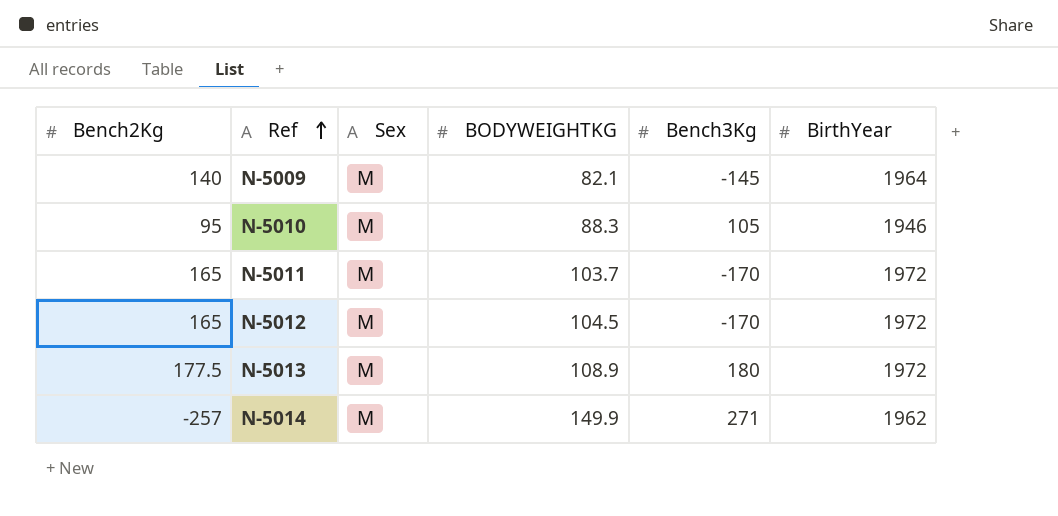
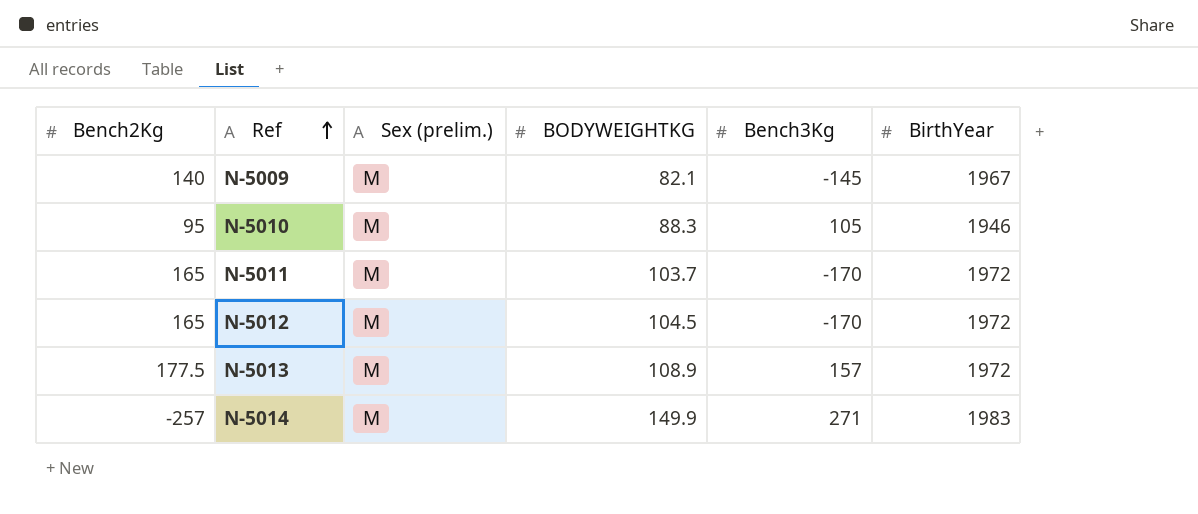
column name: Sex -> Sex (prelim.)
N-5009 | BirthYear: 1964 -> 1967
N-5013 | Bench3Kg: 180 -> 157
N-5014 | BirthYear: 1962 -> 1983

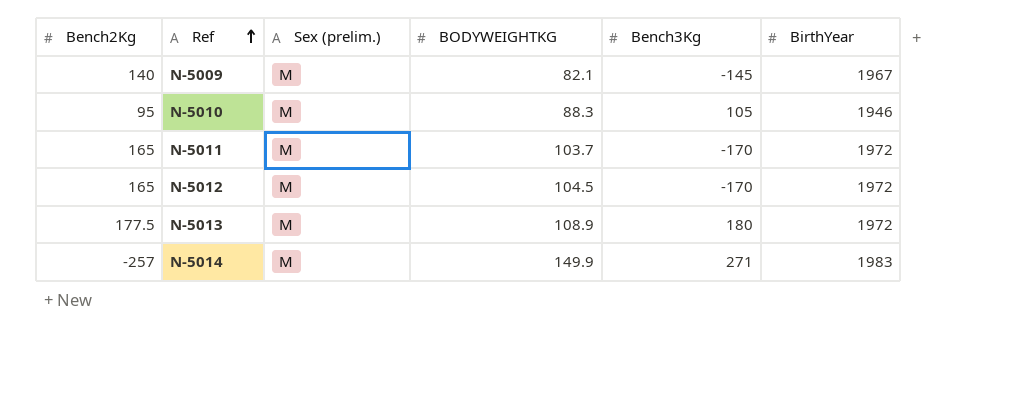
N-5013 | Bench3Kg: 157 -> 180

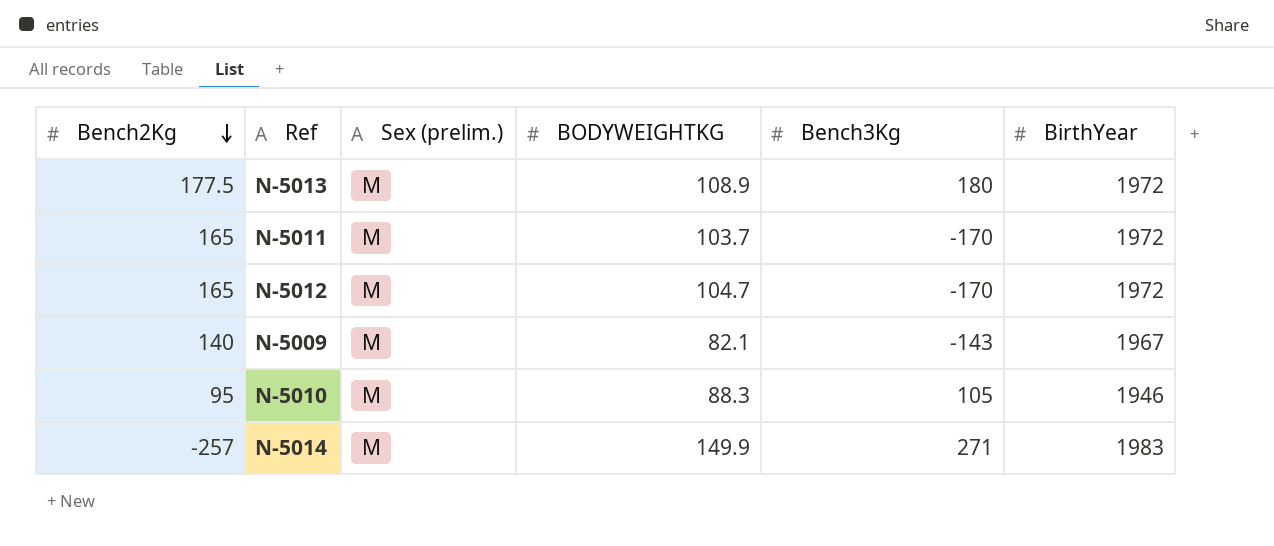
row order: Ref ascending -> Bench2Kg descending
N-5012 | BODYWEIGHTKG: 104.5 -> 104.7
N-5009 | Bench3Kg: -145 -> -143

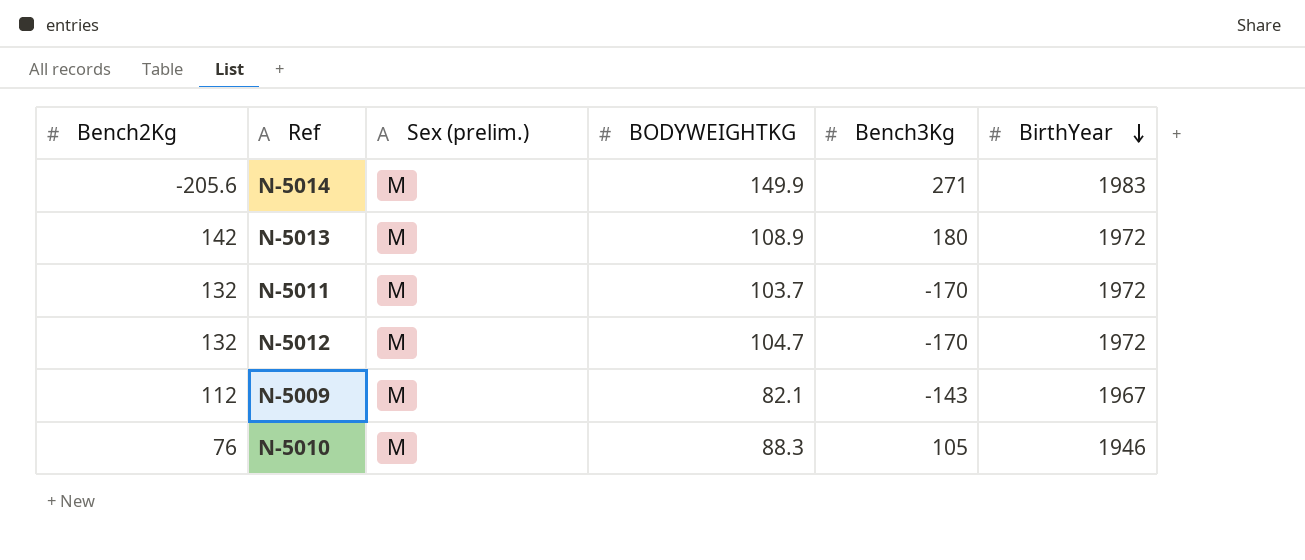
row order: Bench2Kg descending -> BirthYear descending
N-5014 | Bench2Kg: -257 -> -205.6
N-5013 | Bench2Kg: 177.5 -> 142
N-5011 | Bench2Kg: 165 -> 132
N-5012 | Bench2Kg: 165 -> 132
N-5009 | Bench2Kg: 140 -> 112
N-5010 | Bench2Kg: 95 -> 76

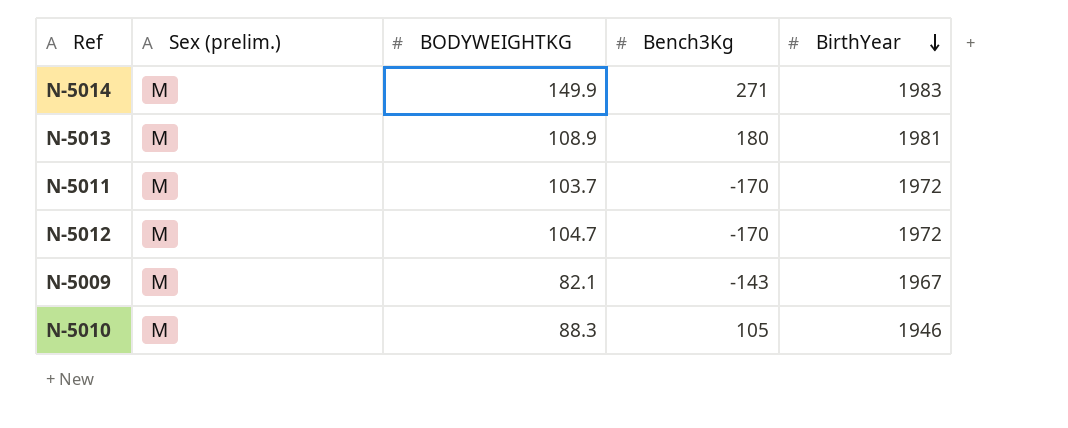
column Bench2Kg | position: 1 -> none
N-5013 | BirthYear: 1972 -> 1981

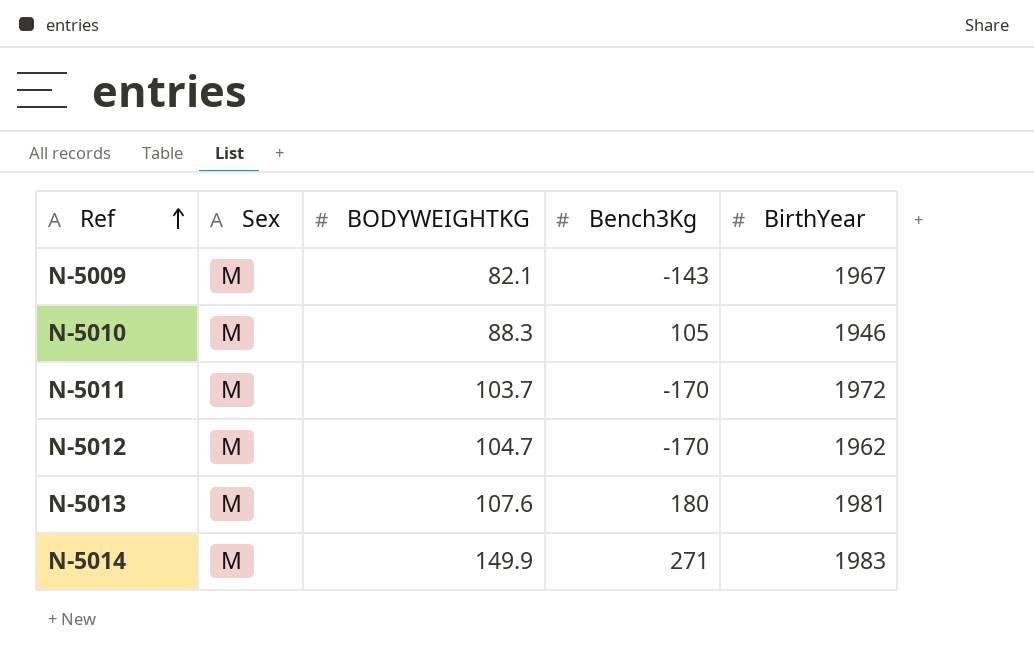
row order: BirthYear descending -> Ref ascending
column name: Sex (prelim.) -> Sex
N-5012 | BirthYear: 1972 -> 1962
N-5013 | BODYWEIGHTKG: 108.9 -> 107.6

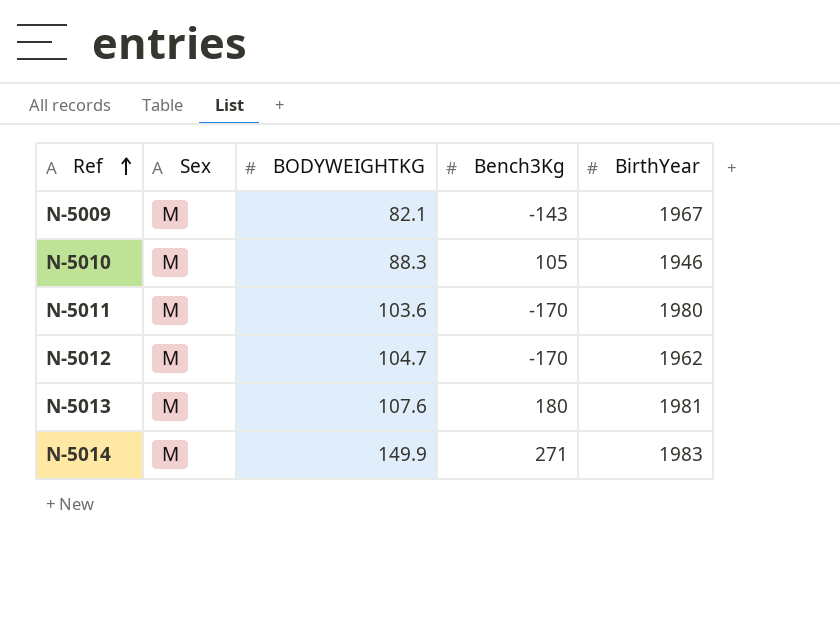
N-5011 | BODYWEIGHTKG: 103.7 -> 103.6
N-5011 | BirthYear: 1972 -> 1980

